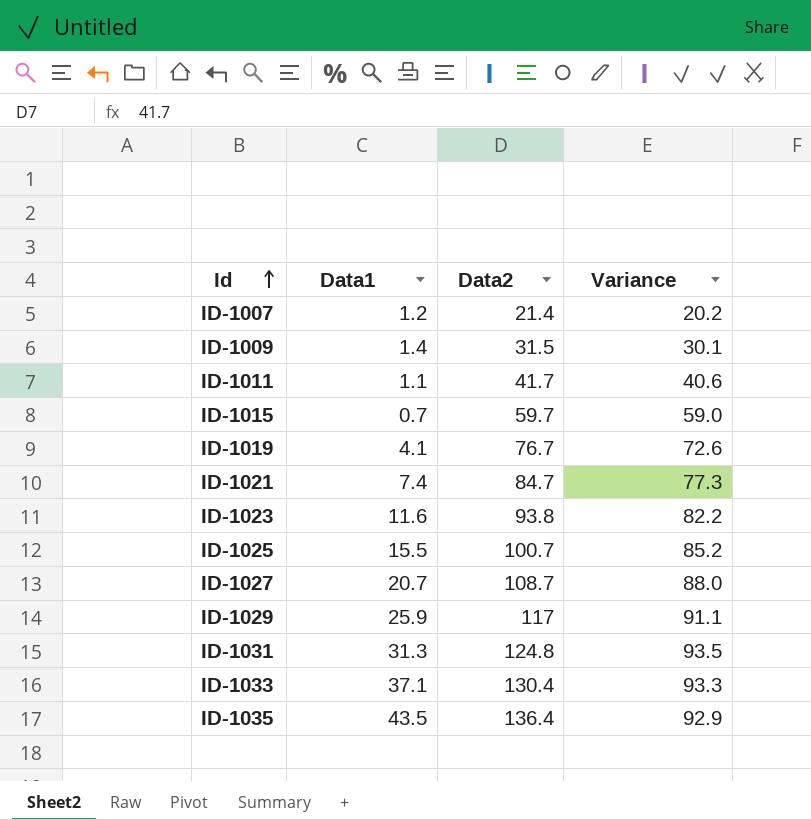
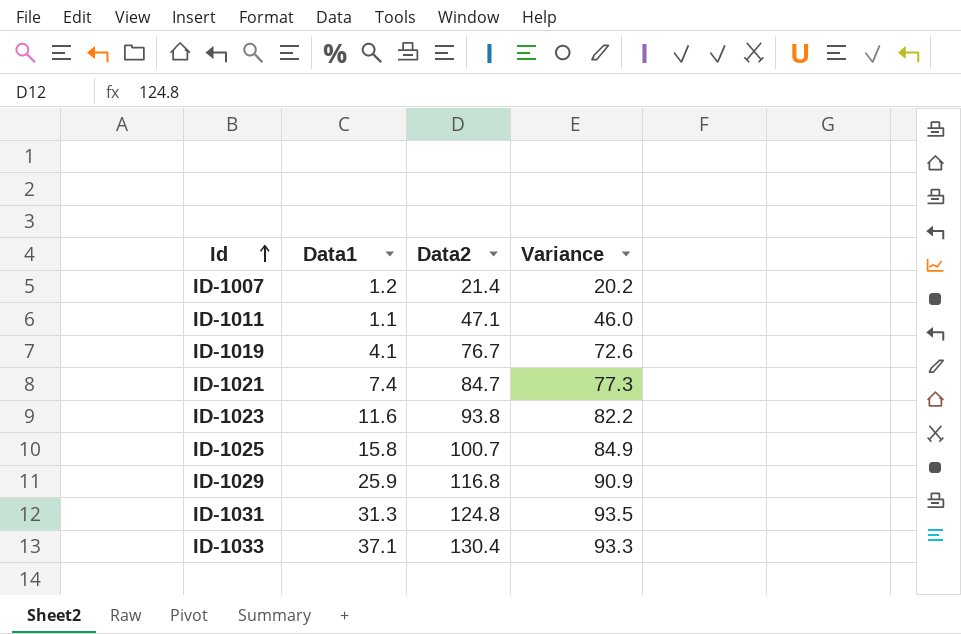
row ID-1009: 1.4 | 31.5 | 30.1 -> none
row ID-1015: 0.7 | 59.7 | 59.0 -> none
row ID-1027: 20.7 | 108.7 | 88.0 -> none
row ID-1035: 43.5 | 136.4 | 92.9 -> none
ID-1011 | Data2: 41.7 -> 47.1
ID-1011 | Variance: 40.6 -> 46.0
ID-1025 | Data1: 15.5 -> 15.8
ID-1025 | Variance: 85.2 -> 84.9
ID-1029 | Data2: 117 -> 116.8
ID-1029 | Variance: 91.1 -> 90.9

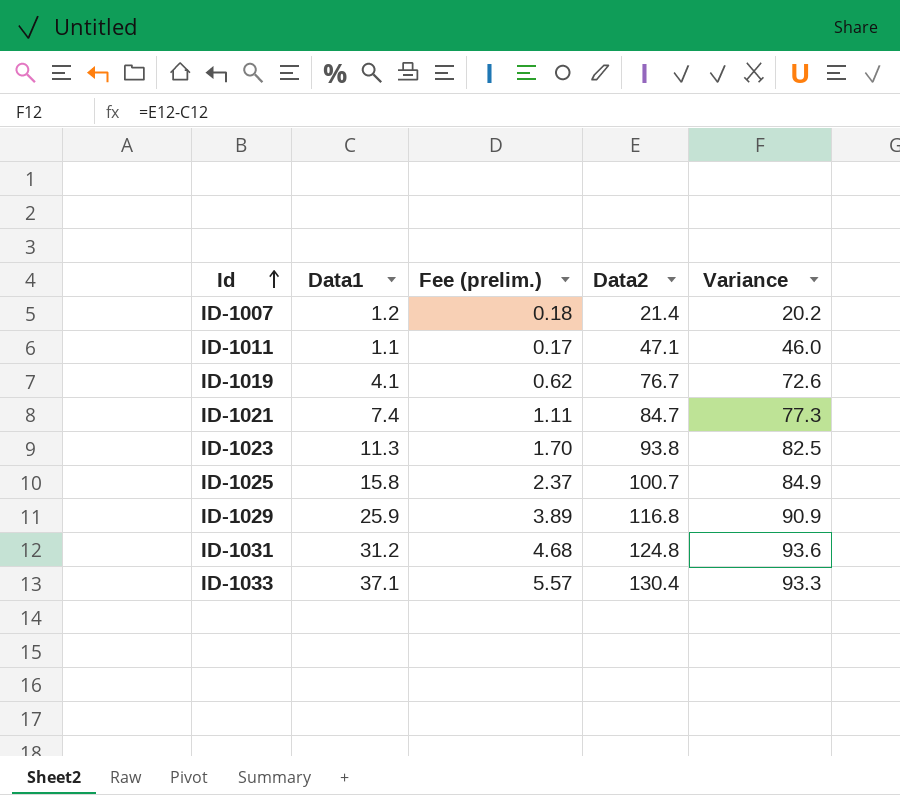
column Fee (prelim.) | formula: none -> [Data1] * 0.15
ID-1023 | Data1: 11.6 -> 11.3
ID-1023 | Variance: 82.2 -> 82.5
ID-1031 | Data1: 31.3 -> 31.2
ID-1031 | Variance: 93.5 -> 93.6

